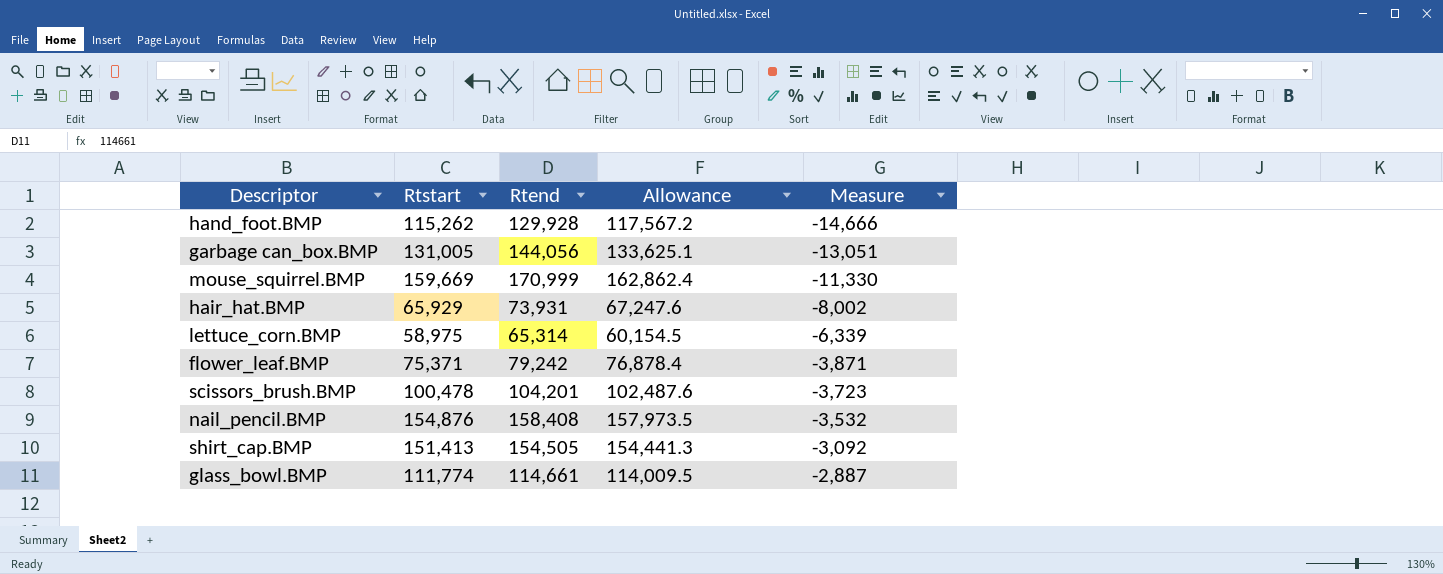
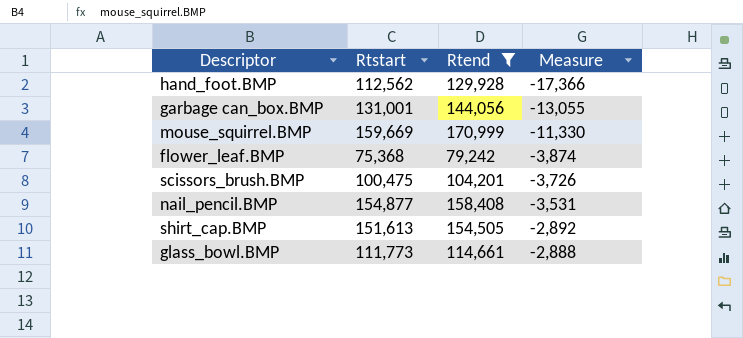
filter: none -> Rtend >= 79,242
column Allowance | formula: [Rtstart] * 1.02 -> none
hand_foot.BMP | Rtstart: 115,262 -> 112,562
hand_foot.BMP | Measure: -14,666 -> -17,366
garbage can_box.BMP | Rtstart: 131,005 -> 131,001
garbage can_box.BMP | Measure: -13,051 -> -13,055
flower_leaf.BMP | Rtstart: 75,371 -> 75,368
flower_leaf.BMP | Measure: -3,871 -> -3,874
scissors_brush.BMP | Rtstart: 100,478 -> 100,475
scissors_brush.BMP | Measure: -3,723 -> -3,726
nail_pencil.BMP | Rtstart: 154,876 -> 154,877
nail_pencil.BMP | Measure: -3,532 -> -3,531
shirt_cap.BMP | Rtstart: 151,413 -> 151,613
shirt_cap.BMP | Measure: -3,092 -> -2,892
glass_bowl.BMP | Rtstart: 111,774 -> 111,773
glass_bowl.BMP | Measure: -2,887 -> -2,888

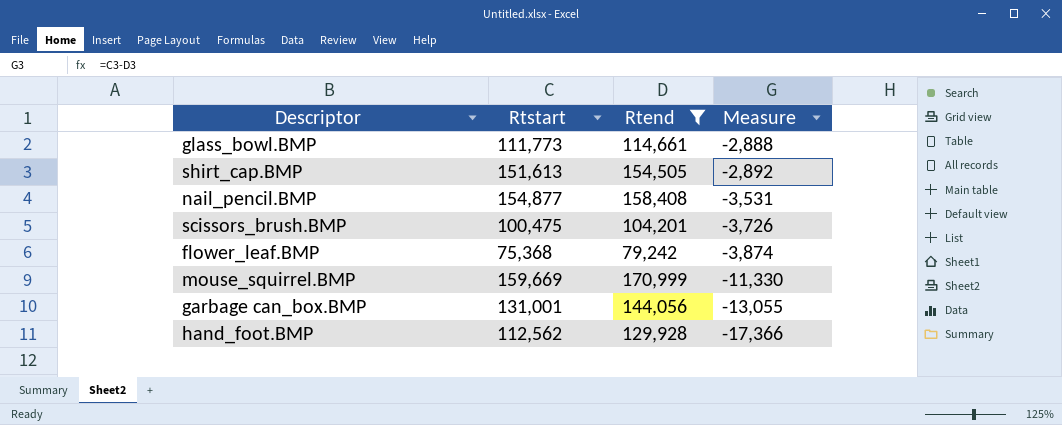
row order: Measure ascending -> Measure descending

